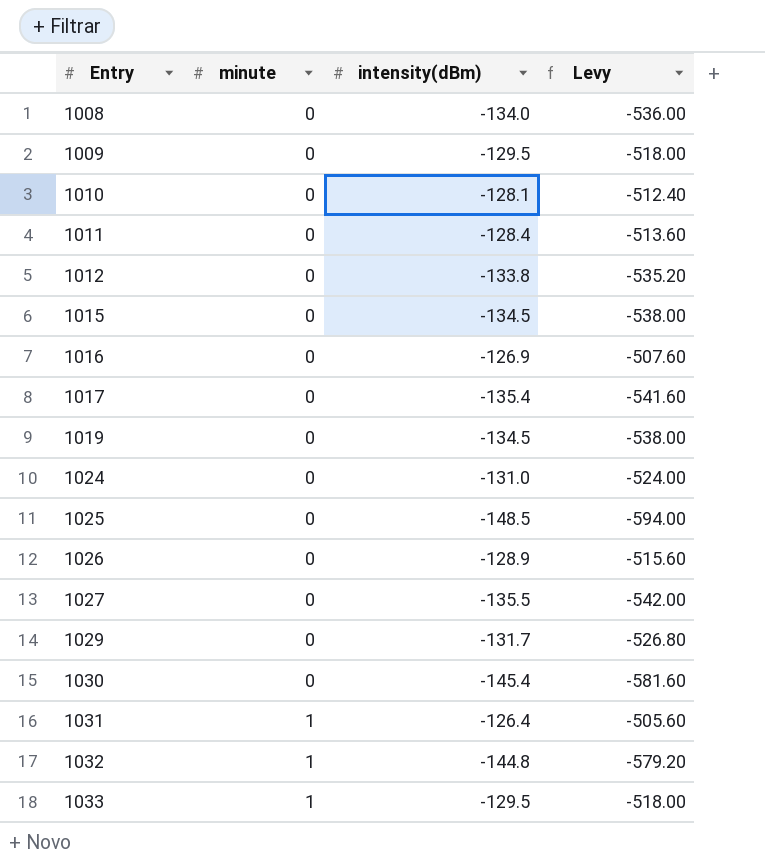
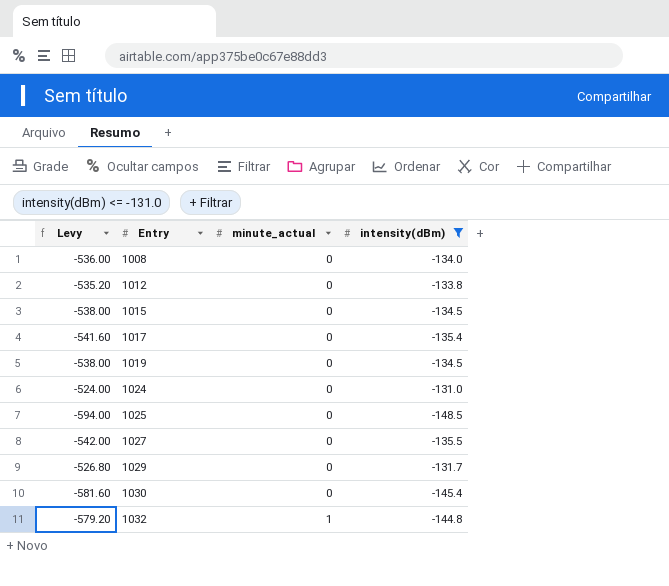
filter: none -> intensity(dBm) <= -131.0
column Levy | position: 4 -> 1
column name: minute -> minute_actual

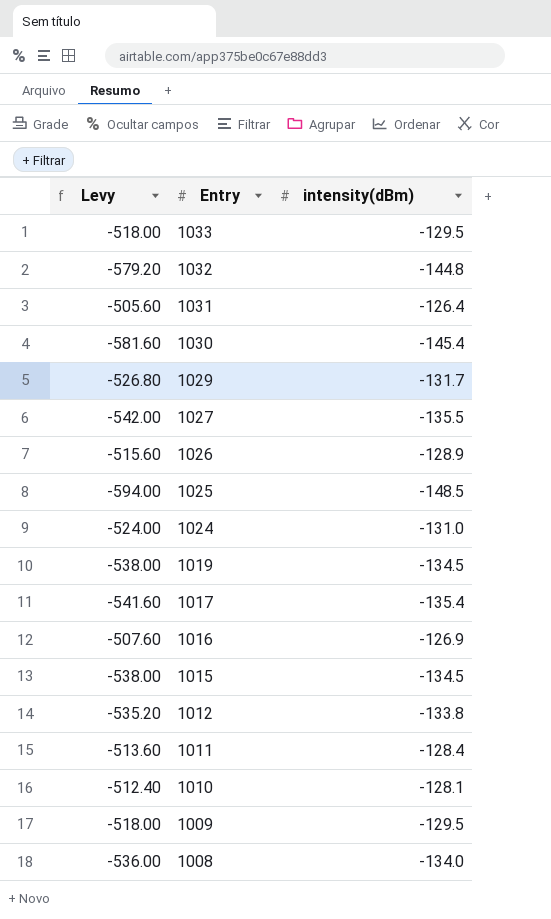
filter: intensity(dBm) <= -131.0 -> none
row order: Entry ascending -> Entry descending
column minute_actual | position: 3 -> none

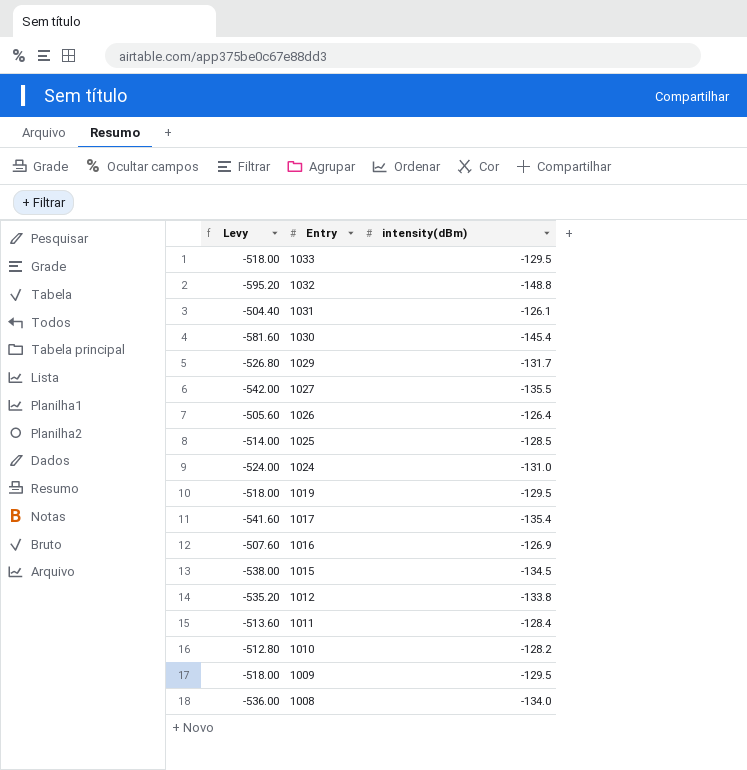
1032 | Levy: -579.20 -> -595.20
1032 | intensity(dBm): -144.8 -> -148.8
1031 | Levy: -505.60 -> -504.40
1031 | intensity(dBm): -126.4 -> -126.1
1026 | Levy: -515.60 -> -505.60
1026 | intensity(dBm): -128.9 -> -126.4
1025 | Levy: -594.00 -> -514.00
1025 | intensity(dBm): -148.5 -> -128.5
1019 | Levy: -538.00 -> -518.00
1019 | intensity(dBm): -134.5 -> -129.5
1010 | Levy: -512.40 -> -512.80
1010 | intensity(dBm): -128.1 -> -128.2

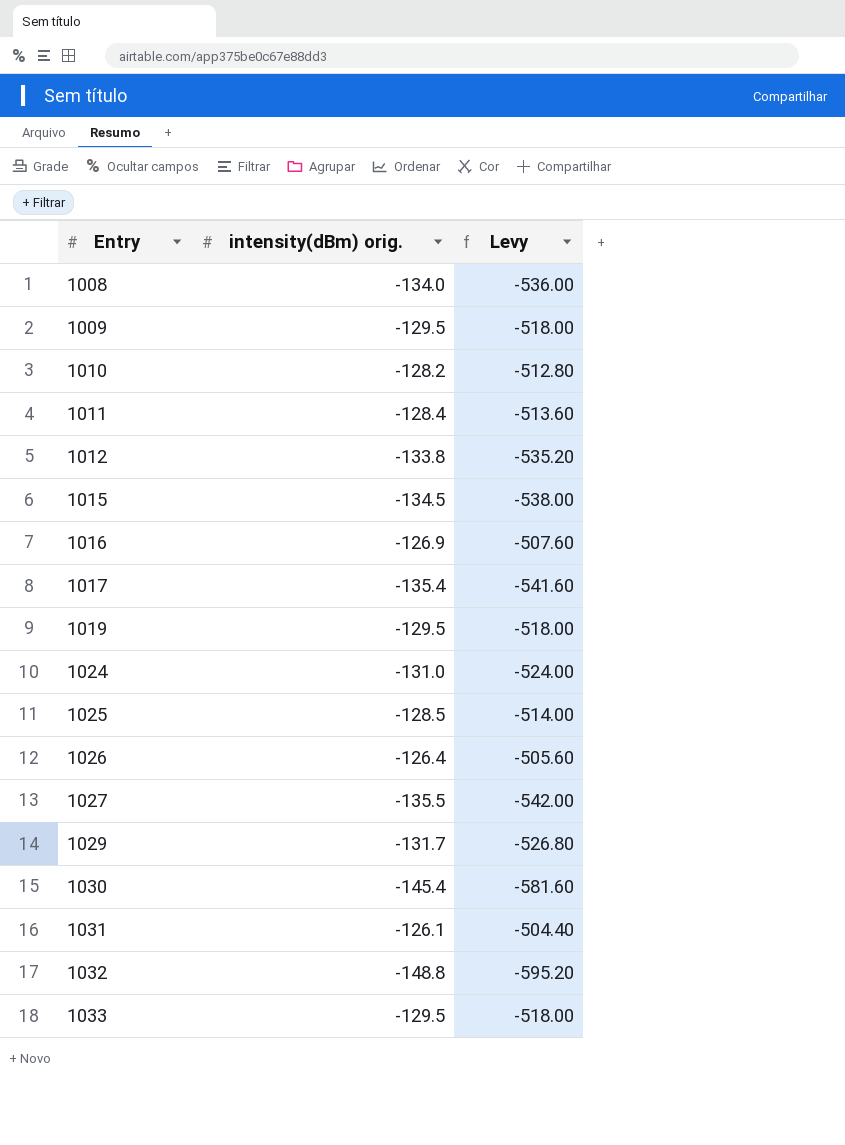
row order: Entry descending -> Entry ascending
column name: intensity(dBm) -> intensity(dBm) orig.
column Levy | position: 1 -> 3

